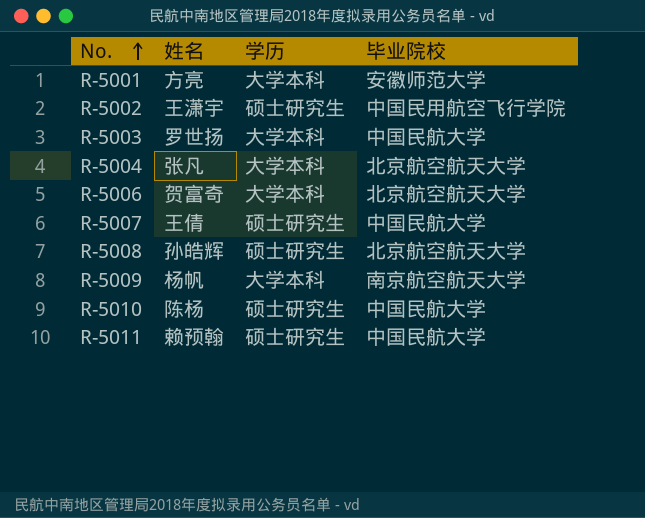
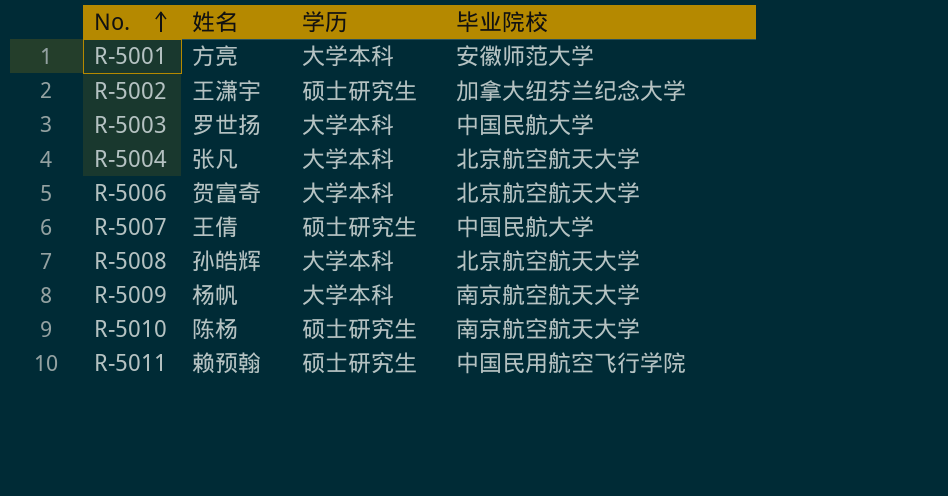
R-5002 | 毕业院校: 中国民用航空飞行学院 -> 加拿大纽芬兰纪念大学
R-5008 | 学历: 硕士研究生 -> 大学本科
R-5010 | 毕业院校: 中国民航大学 -> 南京航空航天大学
R-5011 | 毕业院校: 中国民航大学 -> 中国民用航空飞行学院

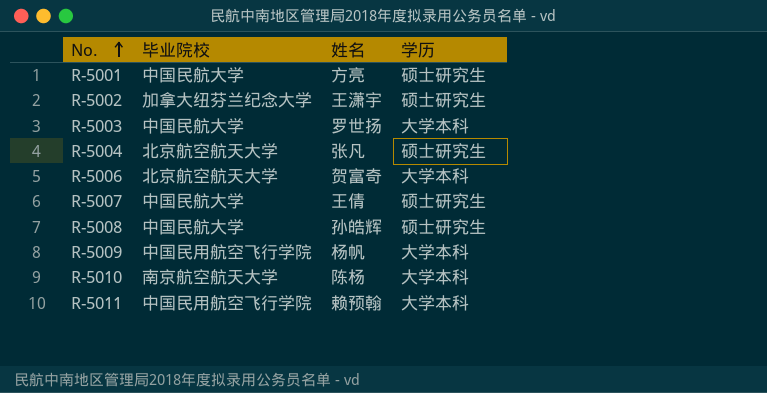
column 毕业院校 | position: 4 -> 2
R-5001 | 毕业院校: 安徽师范大学 -> 中国民航大学
R-5001 | 学历: 大学本科 -> 硕士研究生
R-5004 | 学历: 大学本科 -> 硕士研究生
R-5008 | 毕业院校: 北京航空航天大学 -> 中国民航大学
R-5008 | 学历: 大学本科 -> 硕士研究生
R-5009 | 毕业院校: 南京航空航天大学 -> 中国民用航空飞行学院
R-5010 | 学历: 硕士研究生 -> 大学本科
R-5011 | 学历: 硕士研究生 -> 大学本科

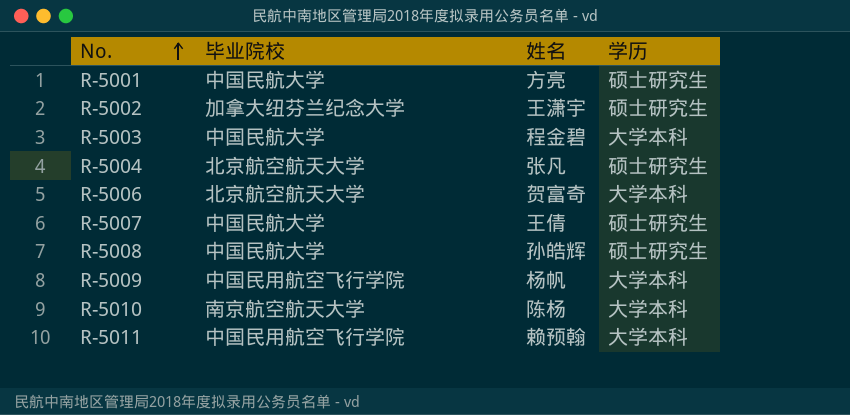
R-5003 | 姓名: 罗世扬 -> 程金碧

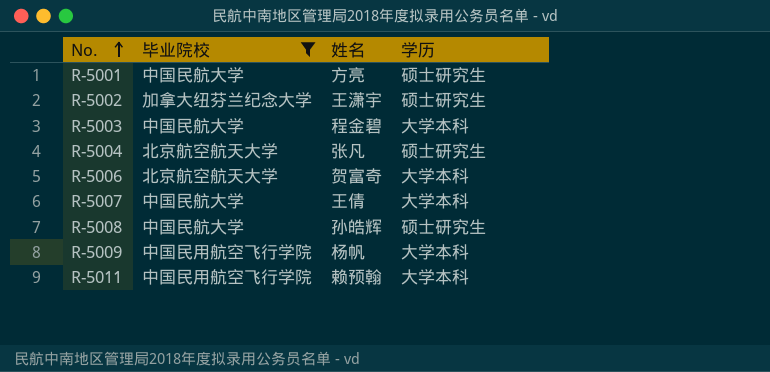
filter: none -> 毕业院校 != 南京航空航天大学
R-5007 | 学历: 硕士研究生 -> 大学本科

